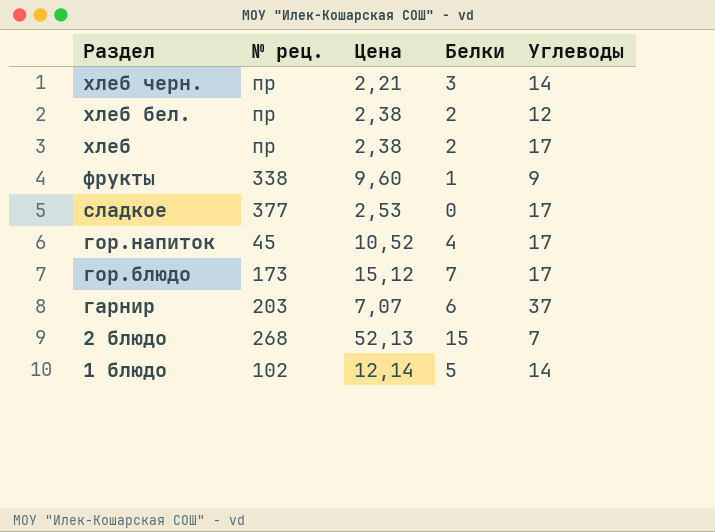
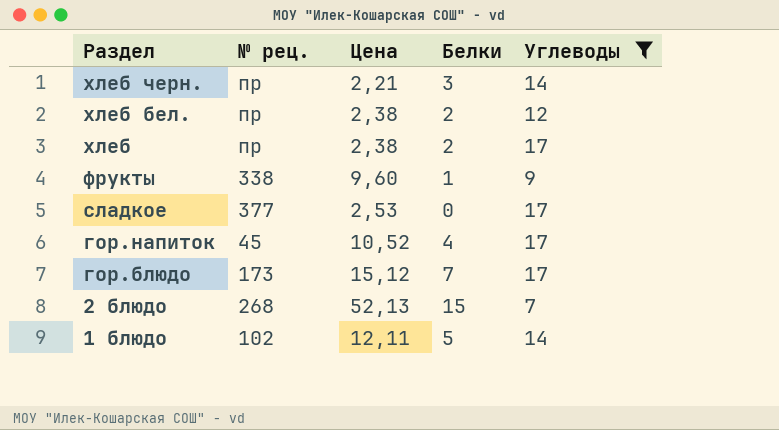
filter: none -> Углеводы != 37
1 блюдо | Цена: 12,14 -> 12,11

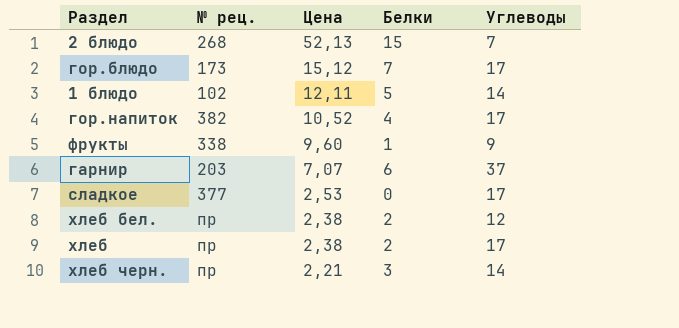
filter: Углеводы != 37 -> none
row order: Раздел descending -> Цена descending
гор.напиток | № рец.: 45 -> 382

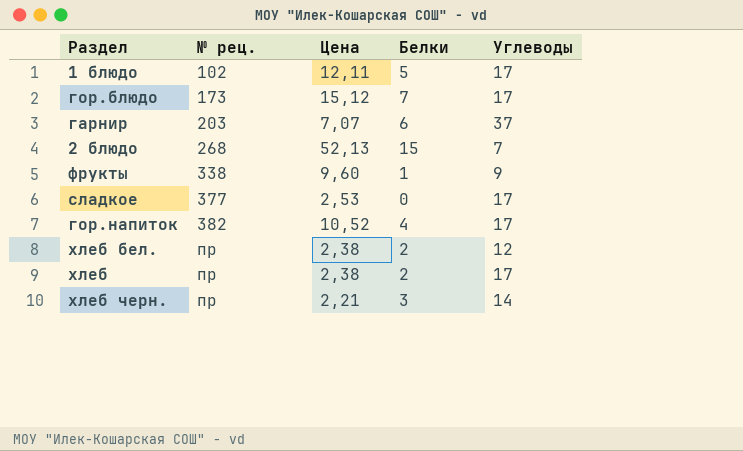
row order: Цена descending -> № рец. ascending
1 блюдо | Углеводы: 14 -> 17

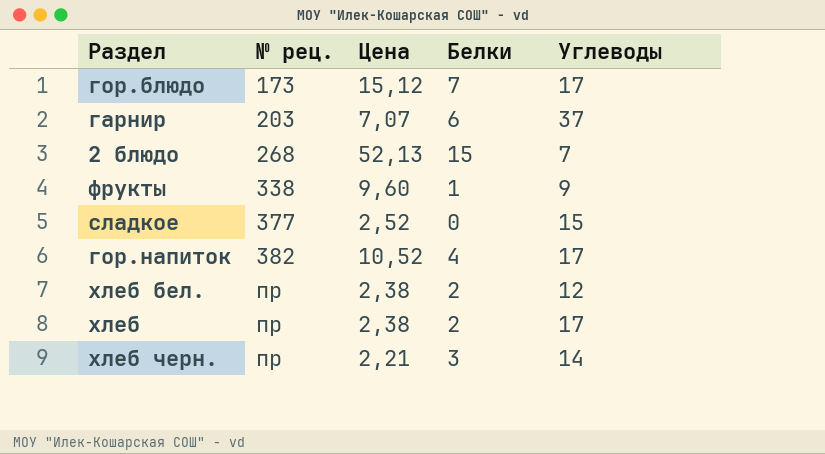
row 1 блюдо: 102 | 12,11 | 5 | 17 -> none
сладкое | Цена: 2,53 -> 2,52
сладкое | Углеводы: 17 -> 15

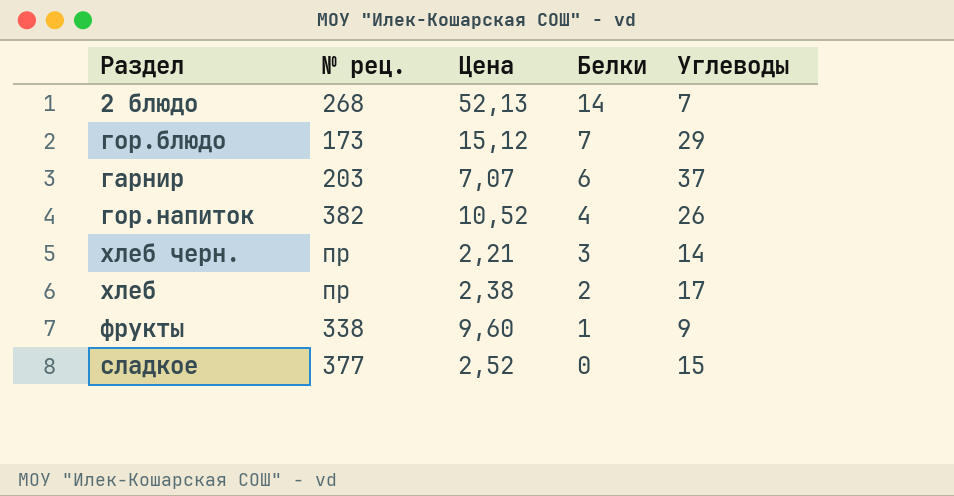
row order: № рец. ascending -> Белки descending
row хлеб бел.: пр | 2,38 | 2 | 12 -> none
2 блюдо | Белки: 15 -> 14
гор.блюдо | Углеводы: 17 -> 29
гор.напиток | Углеводы: 17 -> 26

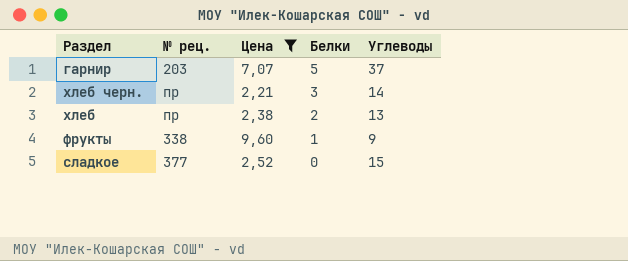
filter: none -> Цена <= 9,60
гарнир | Белки: 6 -> 5
хлеб | Углеводы: 17 -> 13

